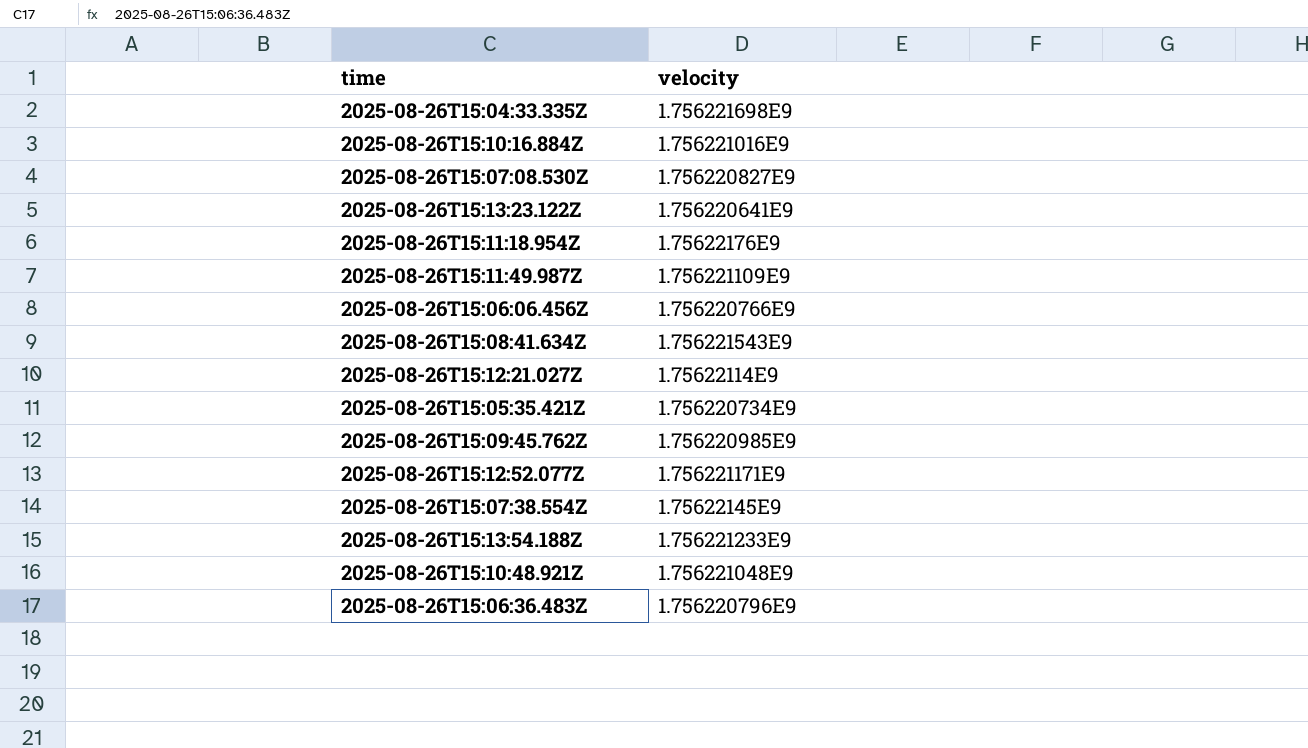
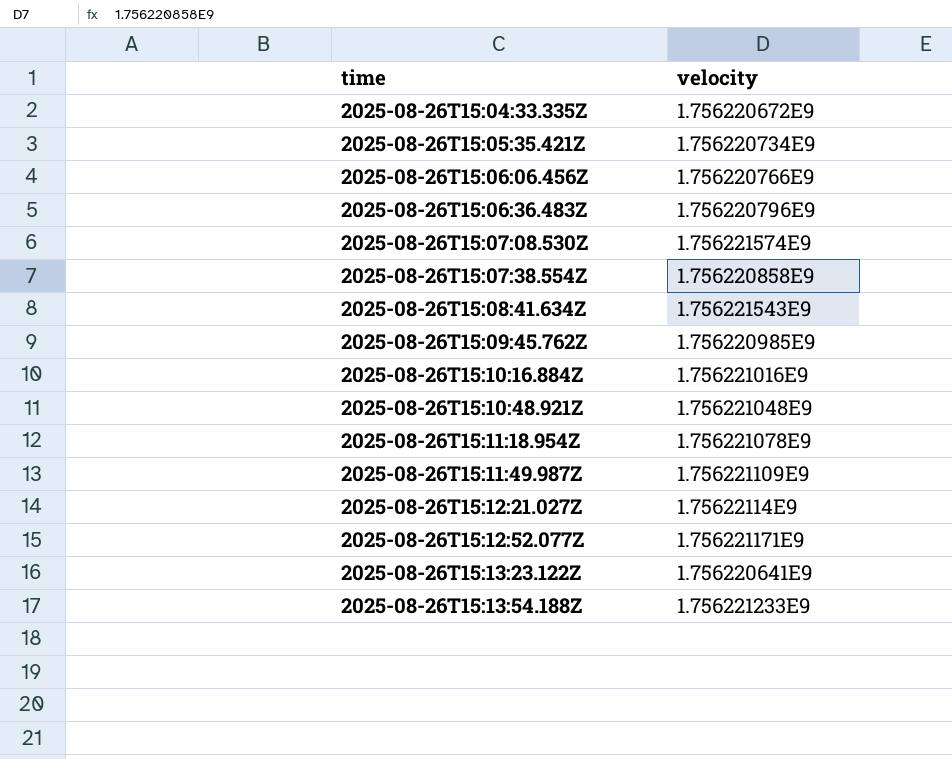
row order: none -> time ascending
2025-08-26T15:04:33.335Z | velocity: 1.756221698E9 -> 1.756220672E9
2025-08-26T15:07:08.530Z | velocity: 1.756220827E9 -> 1.756221574E9
2025-08-26T15:07:38.554Z | velocity: 1.75622145E9 -> 1.756220858E9
2025-08-26T15:11:18.954Z | velocity: 1.75622176E9 -> 1.756221078E9

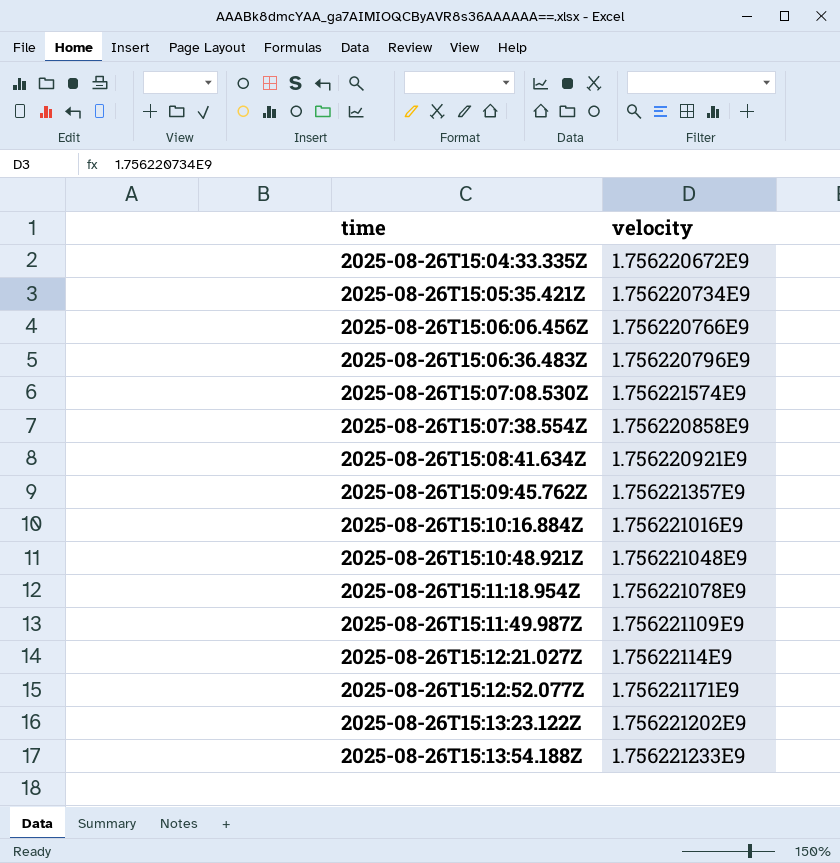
2025-08-26T15:08:41.634Z | velocity: 1.756221543E9 -> 1.756220921E9
2025-08-26T15:09:45.762Z | velocity: 1.756220985E9 -> 1.756221357E9
2025-08-26T15:13:23.122Z | velocity: 1.756220641E9 -> 1.756221202E9

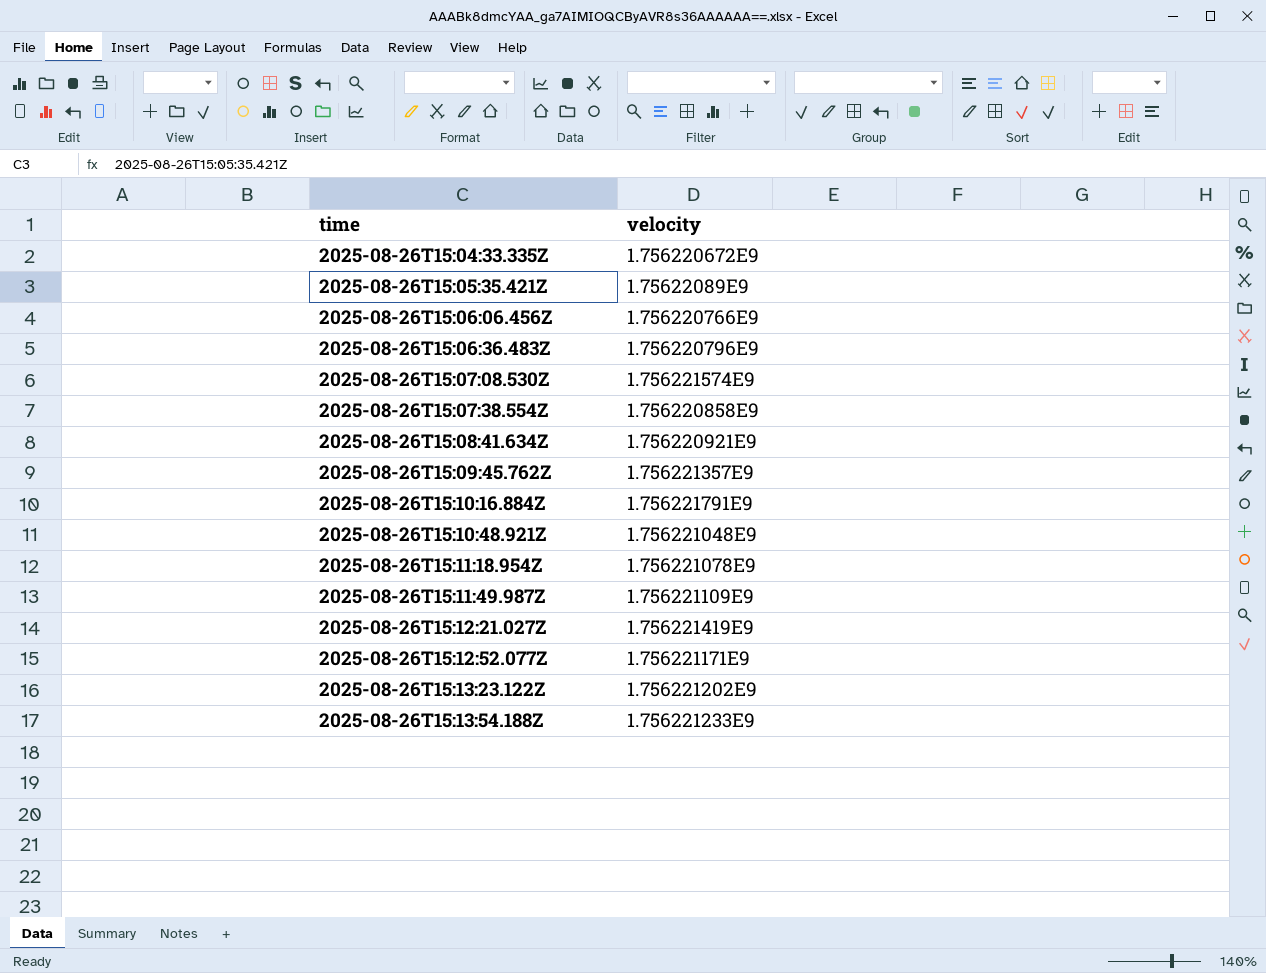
2025-08-26T15:05:35.421Z | velocity: 1.756220734E9 -> 1.75622089E9
2025-08-26T15:10:16.884Z | velocity: 1.756221016E9 -> 1.756221791E9
2025-08-26T15:12:21.027Z | velocity: 1.75622114E9 -> 1.756221419E9

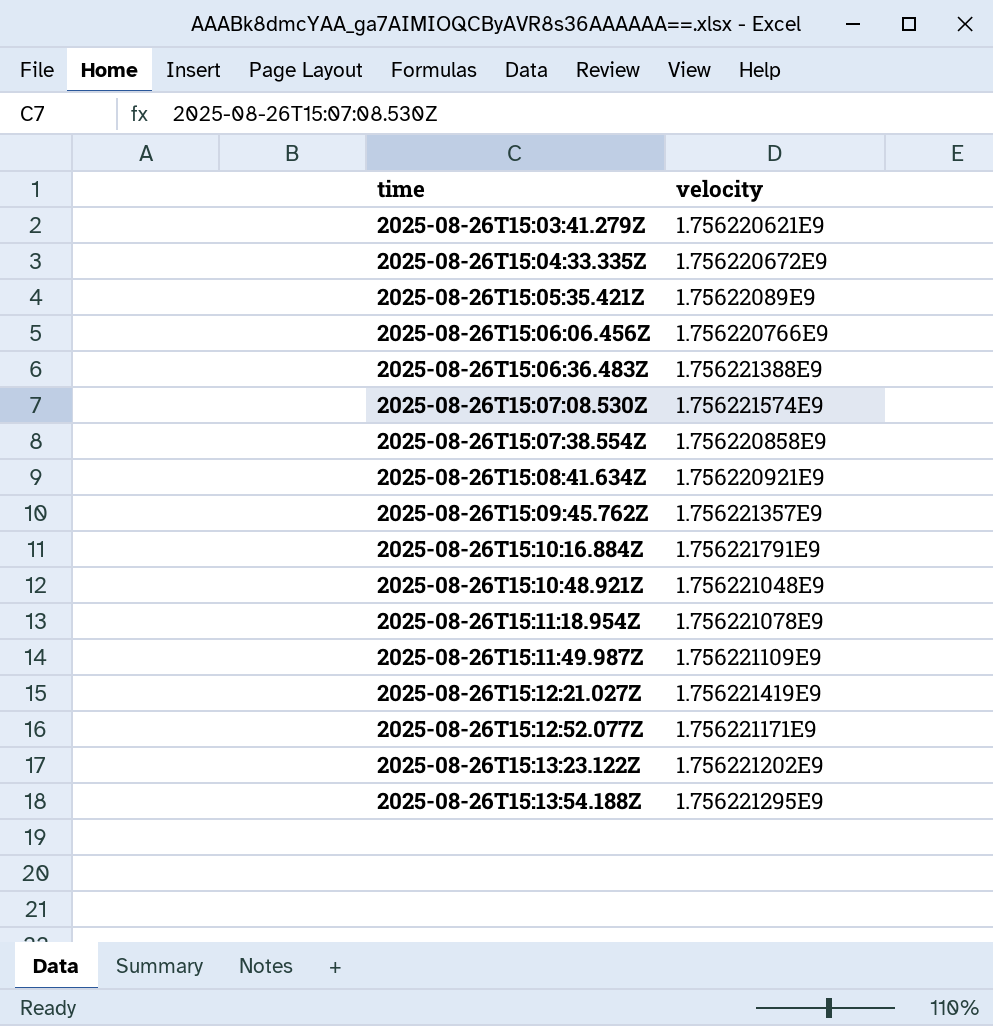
row 2025-08-26T15:03:41.279Z: none -> 1.756220621E9
2025-08-26T15:06:36.483Z | velocity: 1.756220796E9 -> 1.756221388E9
2025-08-26T15:13:54.188Z | velocity: 1.756221233E9 -> 1.756221295E9

